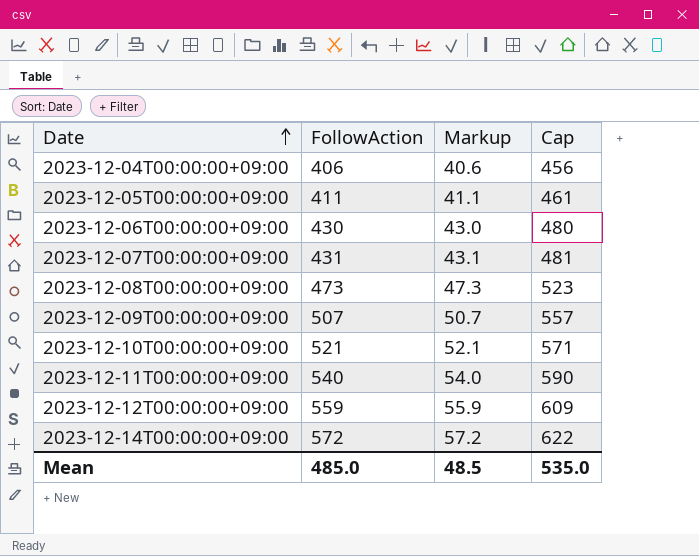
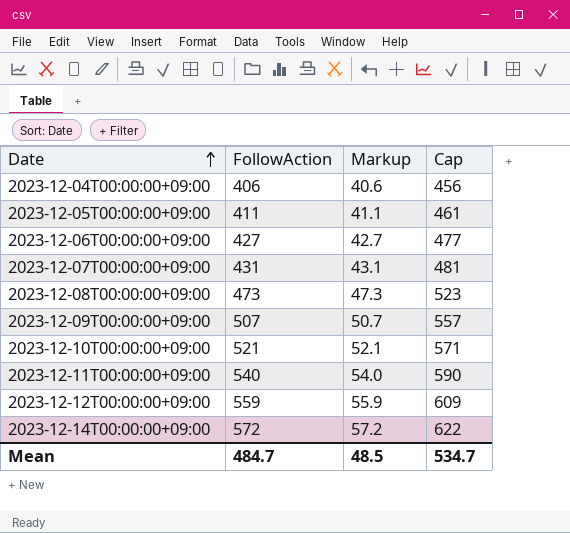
2023-12-06T00:00:00+09:00 | FollowAction: 430 -> 427
2023-12-06T00:00:00+09:00 | Markup: 43.0 -> 42.7
2023-12-06T00:00:00+09:00 | Cap: 480 -> 477
Mean | FollowAction: 485.0 -> 484.7
Mean | Cap: 535.0 -> 534.7

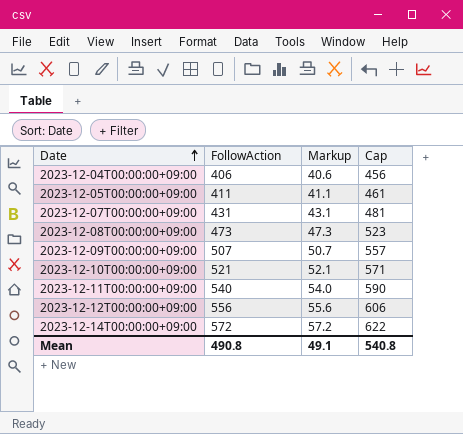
row 2023-12-06T00:00:00+09:00: 427 | 42.7 | 477 -> none
2023-12-12T00:00:00+09:00 | FollowAction: 559 -> 556
2023-12-12T00:00:00+09:00 | Markup: 55.9 -> 55.6
2023-12-12T00:00:00+09:00 | Cap: 609 -> 606
Mean | FollowAction: 484.7 -> 490.8
Mean | Markup: 48.5 -> 49.1
Mean | Cap: 534.7 -> 540.8

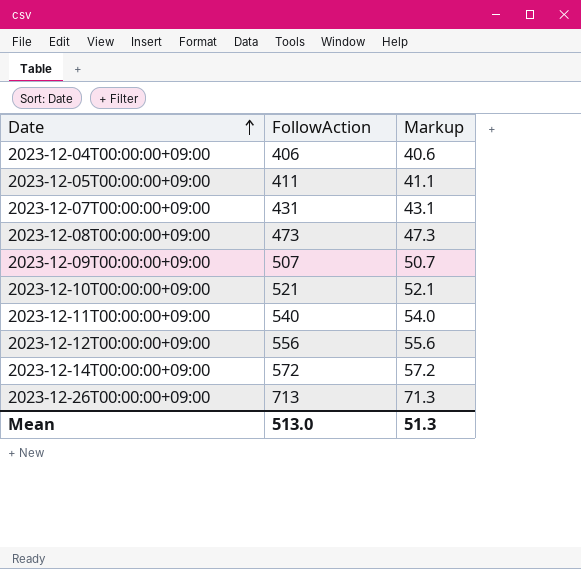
column Cap | formula: [FollowAction] + 50 -> none
row 2023-12-26T00:00:00+09:00: none -> 713 | 71.3
Mean | FollowAction: 490.8 -> 513.0
Mean | Markup: 49.1 -> 51.3

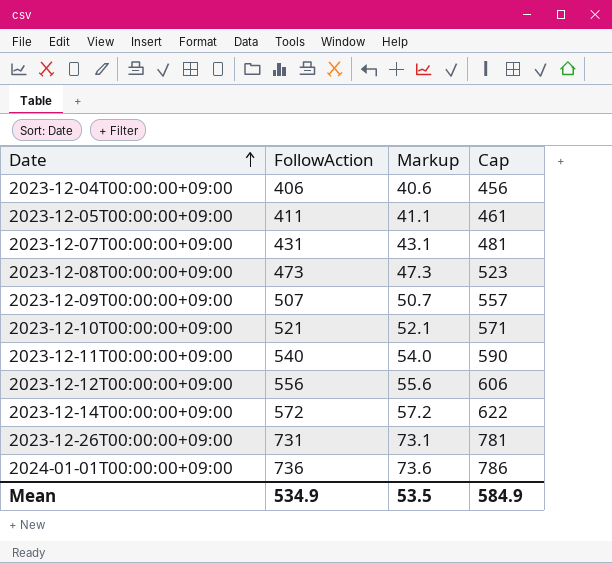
column Cap | formula: none -> [FollowAction] + 50
2023-12-26T00:00:00+09:00 | FollowAction: 713 -> 731
2023-12-26T00:00:00+09:00 | Markup: 71.3 -> 73.1
row 2024-01-01T00:00:00+09:00: none -> 736 | 73.6 | 786
Mean | FollowAction: 513.0 -> 534.9
Mean | Markup: 51.3 -> 53.5

